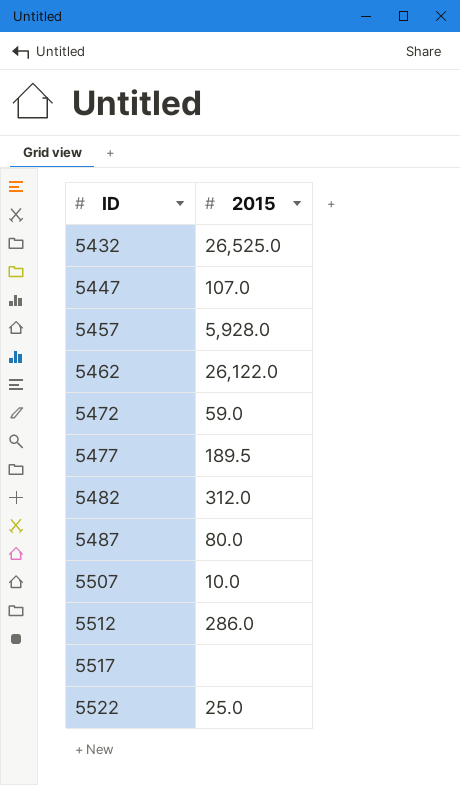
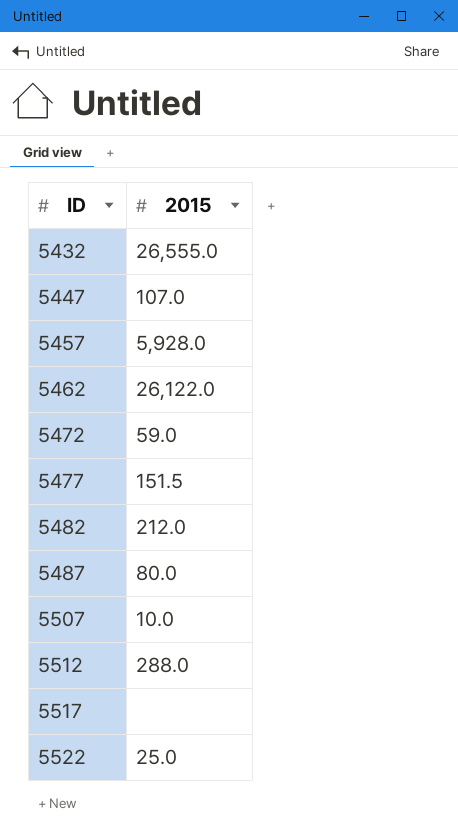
5432 | 2015: 26,525.0 -> 26,555.0
5477 | 2015: 189.5 -> 151.5
5482 | 2015: 312.0 -> 212.0
5512 | 2015: 286.0 -> 288.0

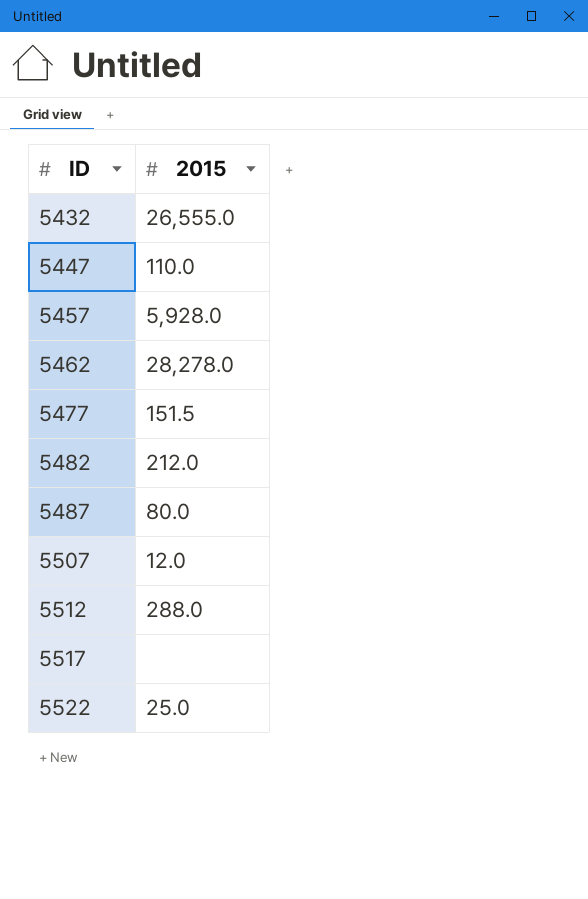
row 5472: 59.0 -> none
5447 | 2015: 107.0 -> 110.0
5462 | 2015: 26,122.0 -> 28,278.0
5507 | 2015: 10.0 -> 12.0

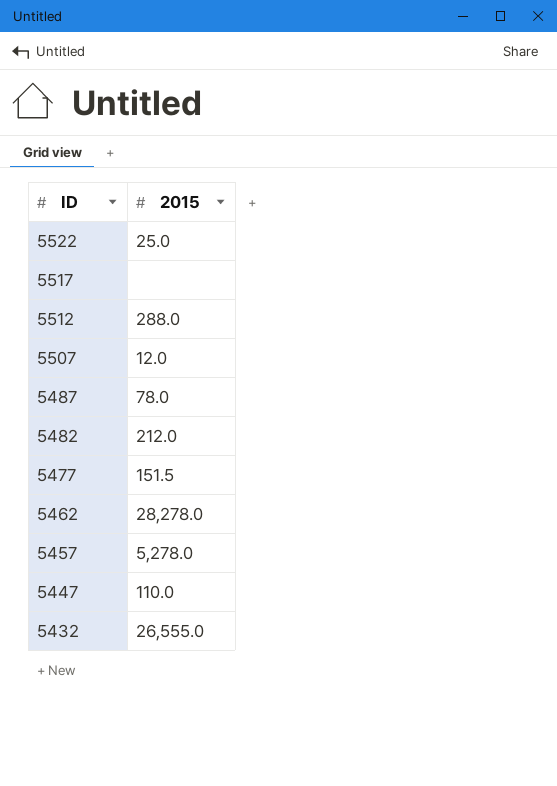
row order: ID ascending -> ID descending
5487 | 2015: 80.0 -> 78.0
5457 | 2015: 5,928.0 -> 5,278.0

